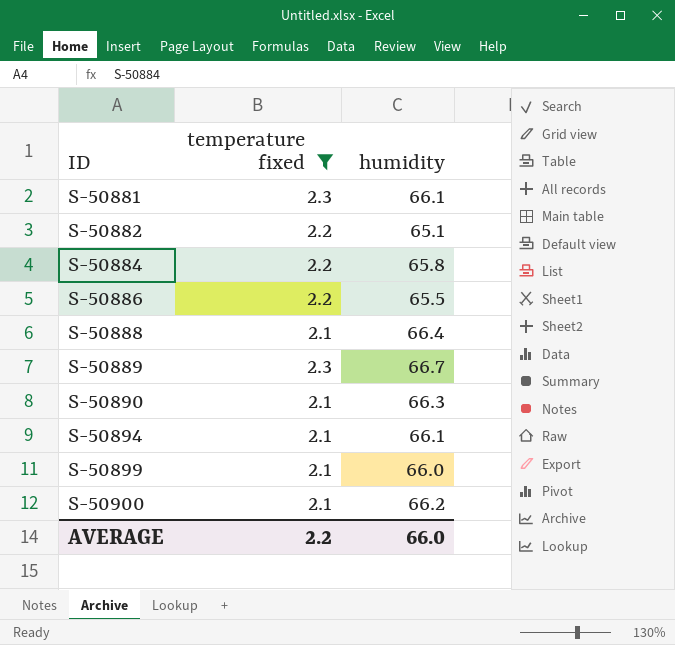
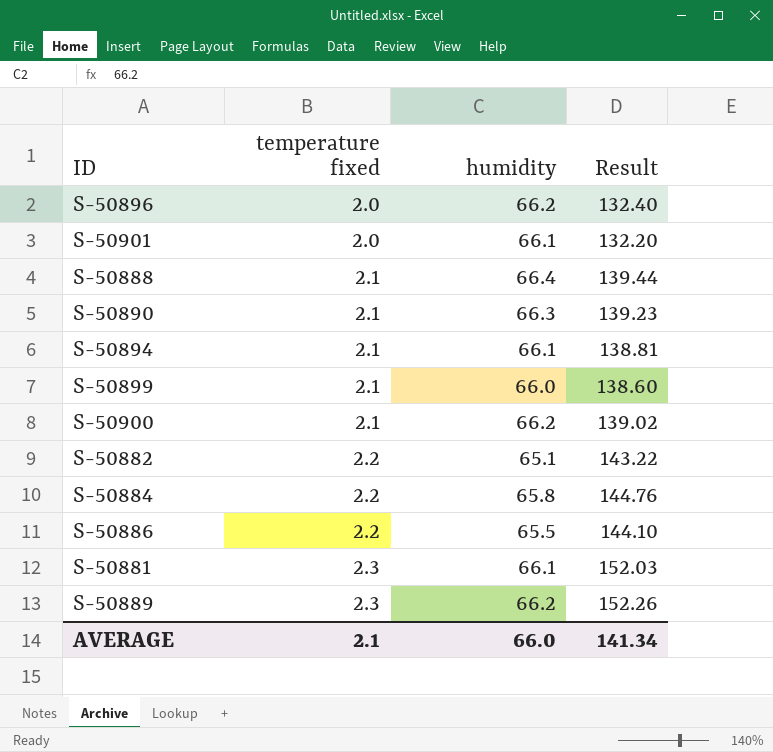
filter: temperature fixed != 2.0 -> none
row order: ID ascending -> temperature fixed ascending
column Result | formula: none -> [temperature fixed] * [humidity]
S-50889 | humidity: 66.7 -> 66.2
AVERAGE | temperature fixed: 2.2 -> 2.1

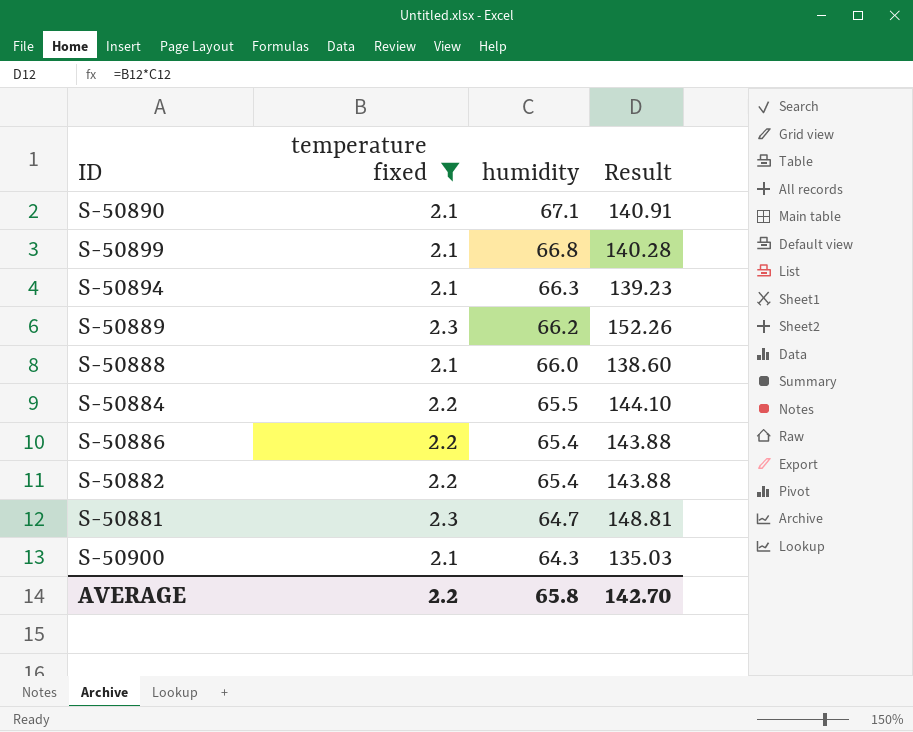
filter: none -> temperature fixed != 2.0
row order: temperature fixed ascending -> humidity descending
S-50890 | humidity: 66.3 -> 67.1
S-50890 | Result: 139.23 -> 140.91
S-50899 | humidity: 66.0 -> 66.8
S-50899 | Result: 138.60 -> 140.28
S-50894 | humidity: 66.1 -> 66.3
S-50894 | Result: 138.81 -> 139.23
S-50888 | humidity: 66.4 -> 66.0
S-50888 | Result: 139.44 -> 138.60
S-50884 | humidity: 65.8 -> 65.5
S-50884 | Result: 144.76 -> 144.10
S-50886 | humidity: 65.5 -> 65.4
S-50886 | Result: 144.10 -> 143.88
S-50882 | humidity: 65.1 -> 65.4
S-50882 | Result: 143.22 -> 143.88
S-50881 | humidity: 66.1 -> 64.7
S-50881 | Result: 152.03 -> 148.81
S-50900 | humidity: 66.2 -> 64.3
S-50900 | Result: 139.02 -> 135.03
AVERAGE | temperature fixed: 2.1 -> 2.2
AVERAGE | humidity: 66.0 -> 65.8
AVERAGE | Result: 141.34 -> 142.70

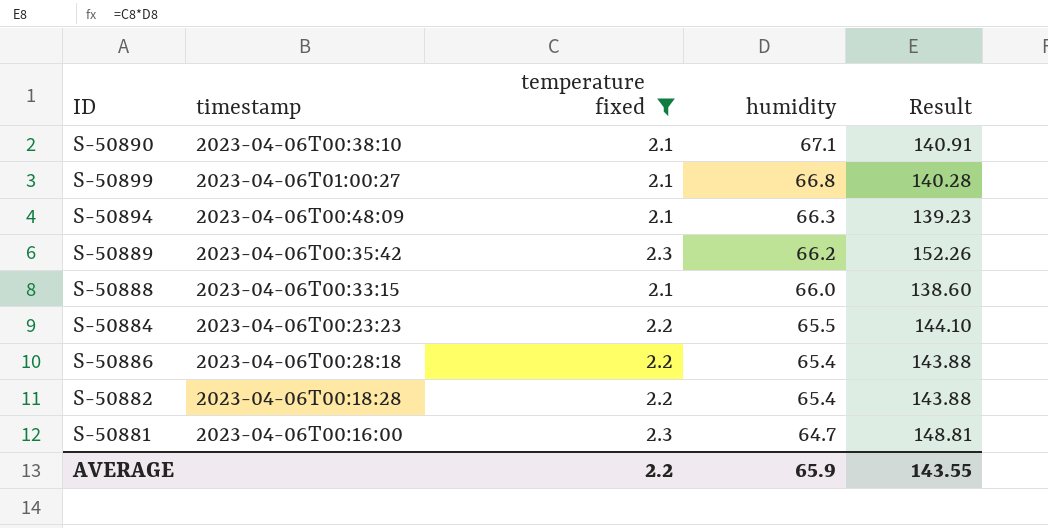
column timestamp | position: none -> 2
row S-50900: 2.1 | 64.3 | 135.03 -> none
AVERAGE | humidity: 65.8 -> 65.9
AVERAGE | Result: 142.70 -> 143.55

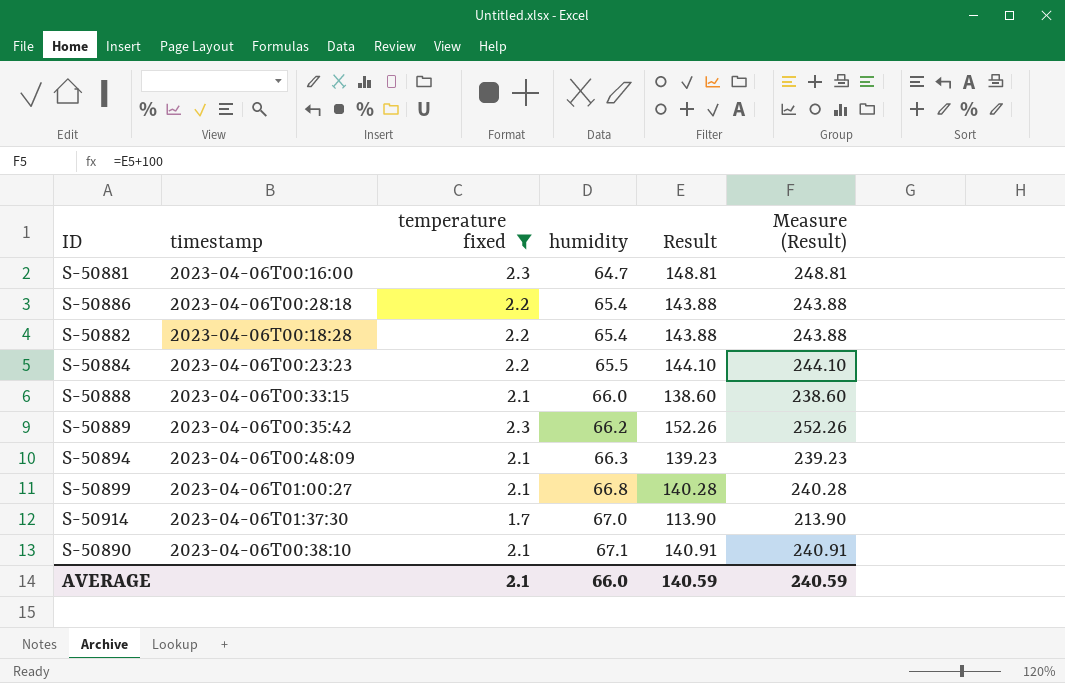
row order: humidity descending -> humidity ascending
column Measure (Result) | formula: none -> [Result] + 100
row S-50914: none -> 2023-04-06T01:37:30 | 1.7 | 67.0 | 113.90 | 213.90
AVERAGE | temperature fixed: 2.2 -> 2.1
AVERAGE | humidity: 65.9 -> 66.0
AVERAGE | Result: 143.55 -> 140.59

